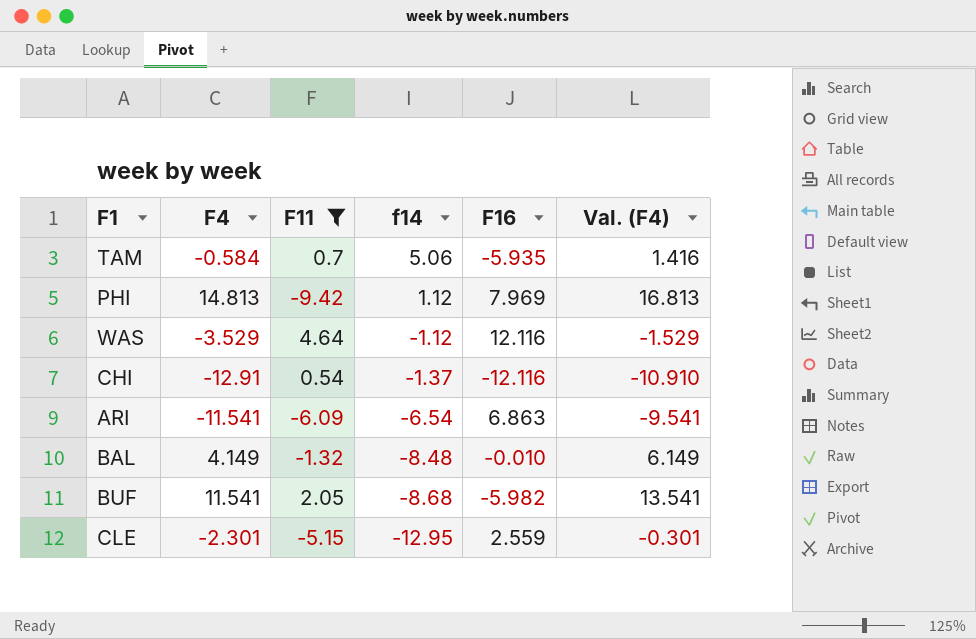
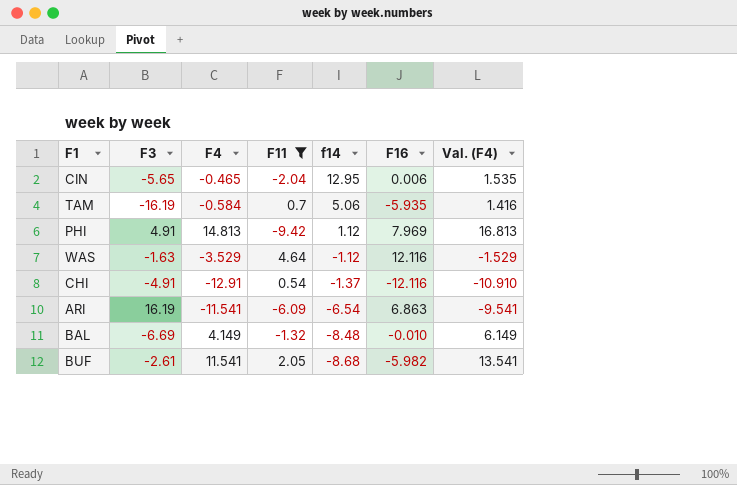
column F3 | position: none -> 2
row CLE: -2.301 | -5.15 | -12.95 | 2.559 | -0.301 -> none
row CIN: none -> -5.65 | -0.465 | -2.04 | 12.95 | 0.006 | 1.535

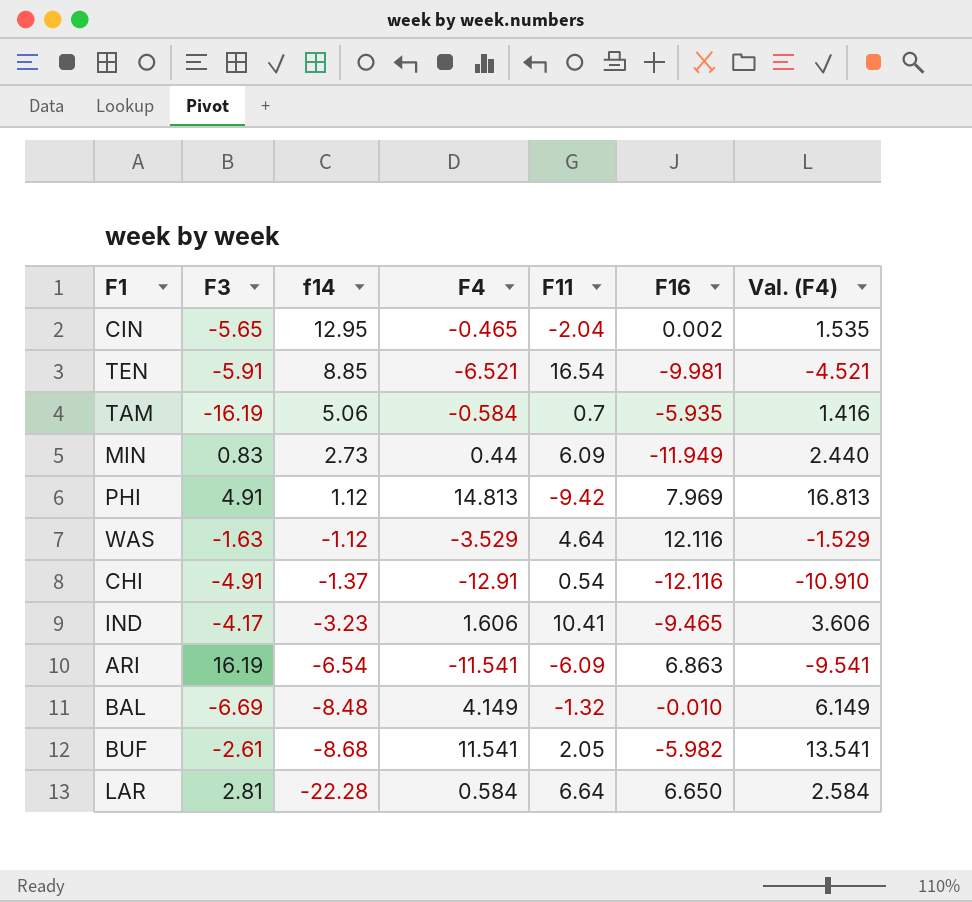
filter: F11 <= 4.64 -> none
column f14 | position: 5 -> 3
CIN | F16: 0.006 -> 0.002

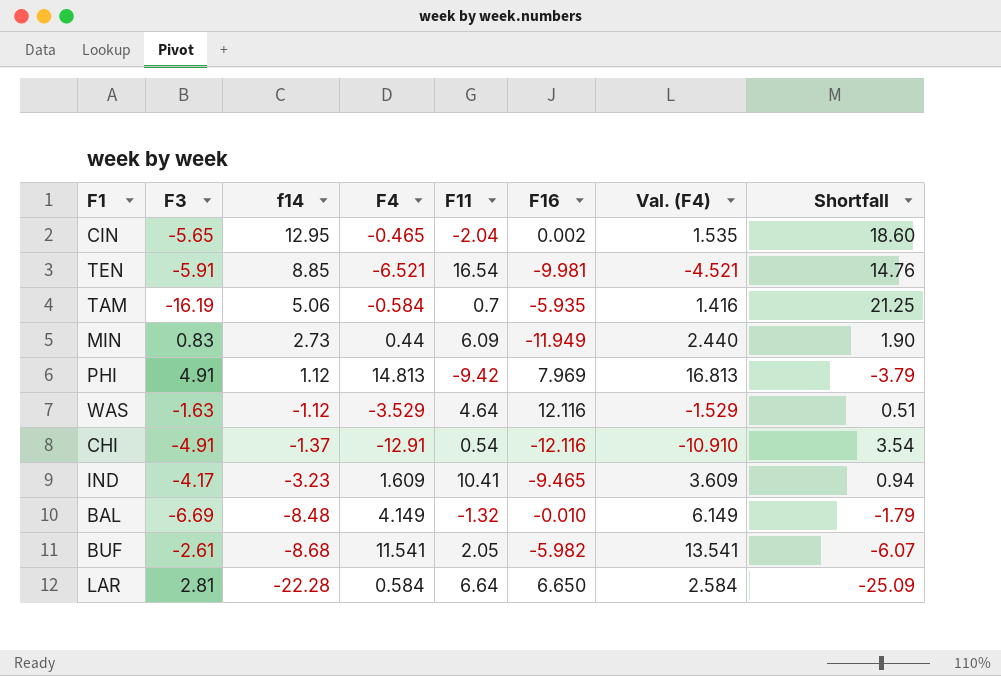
column Shortfall | formula: none -> [f14] - [F3]
row ARI: 16.19 | -6.54 | -11.541 | -6.09 | 6.863 | -9.541 -> none
IND | F4: 1.606 -> 1.609
IND | Val. (F4): 3.606 -> 3.609

